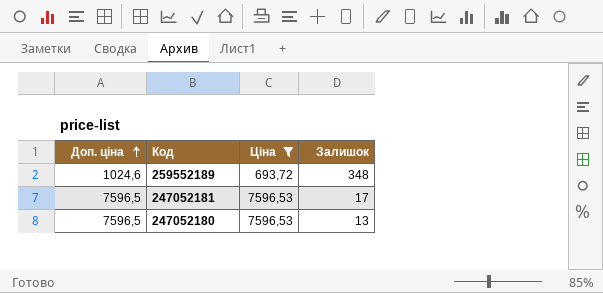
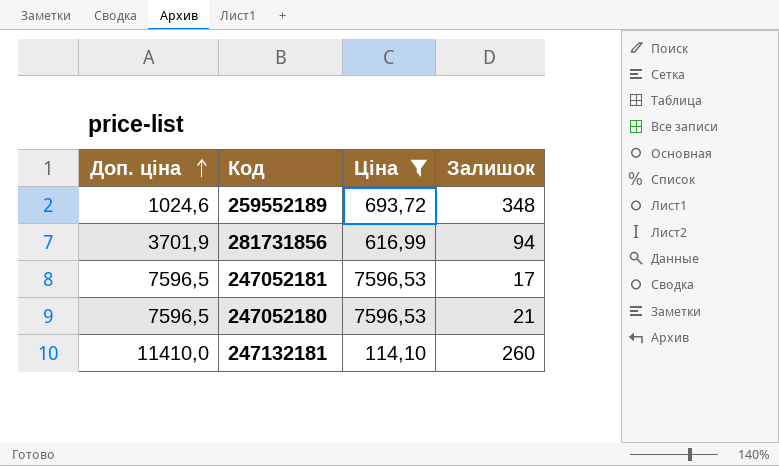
row 281731856: none -> 3701,9 | 616,99 | 94
247052180 | Залишок: 13 -> 21
row 247132181: none -> 11410,0 | 114,10 | 260

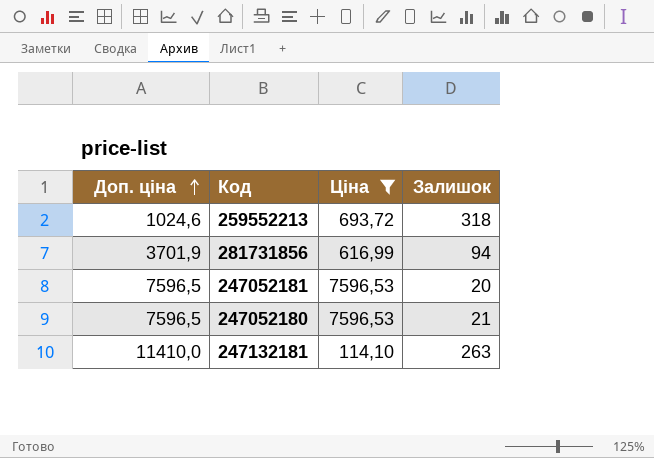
row 259552189: 1024,6 | 693,72 | 348 -> none
row 259552213: none -> 1024,6 | 693,72 | 318
247052181 | Залишок: 17 -> 20
247132181 | Залишок: 260 -> 263

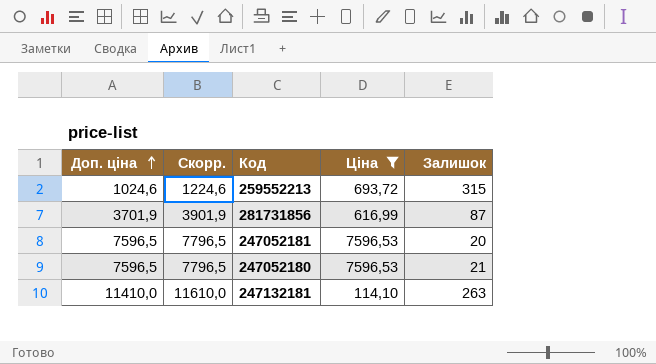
column Скорр. | formula: none -> [Доп. ціна] + 200
259552213 | Залишок: 318 -> 315
281731856 | Залишок: 94 -> 87

